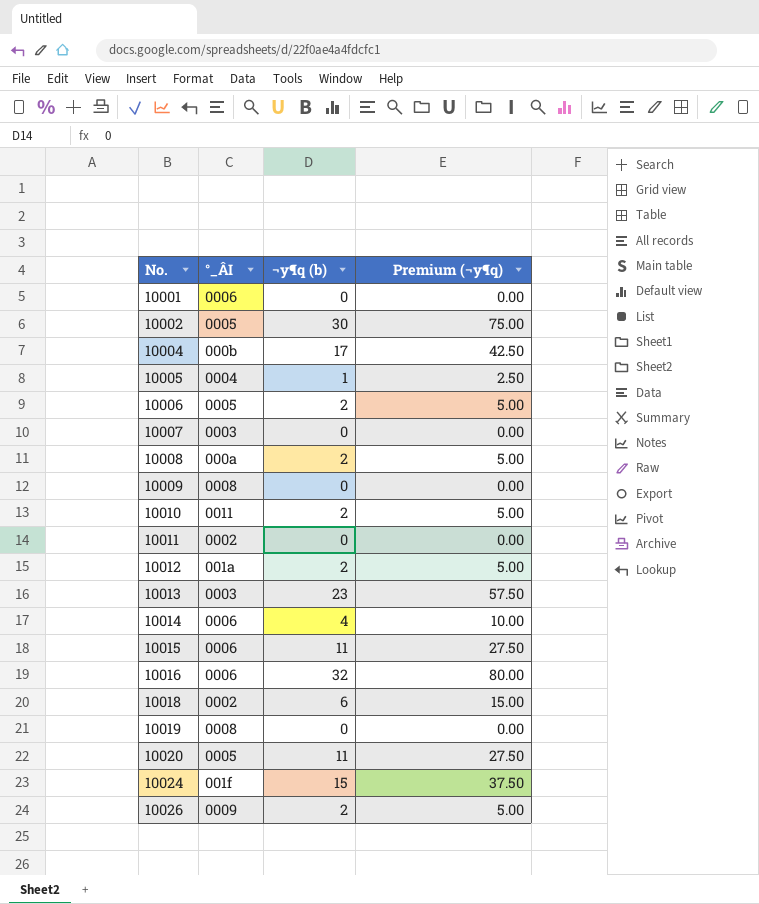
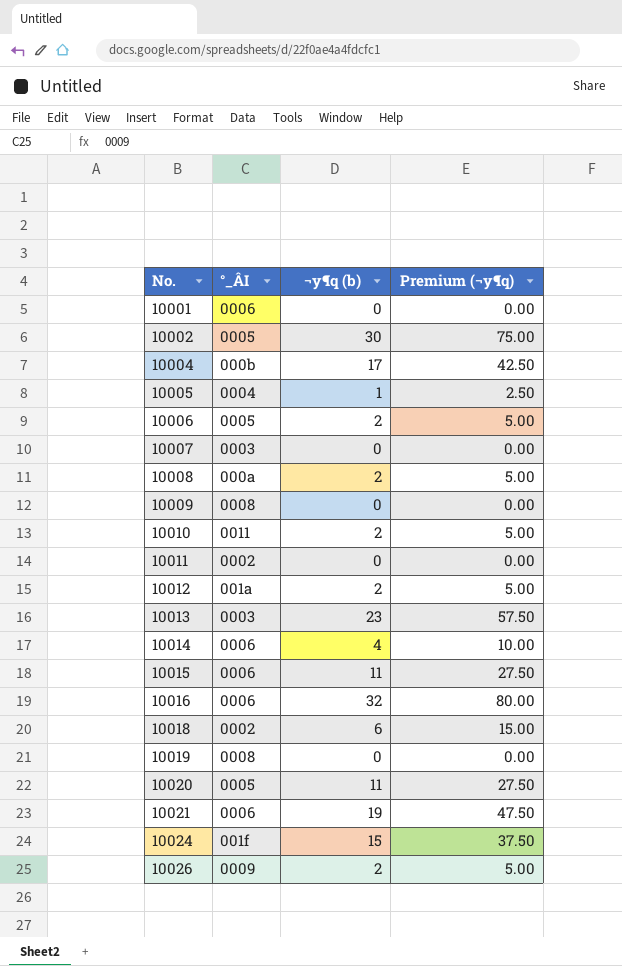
row 10021: none -> 0006 | 19 | 47.50

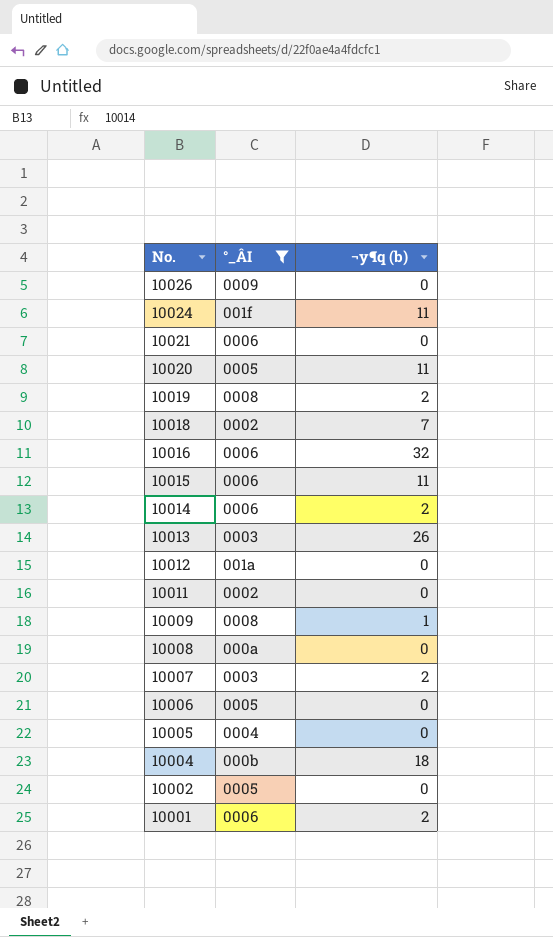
filter: none -> °_ÂI != 0011
row order: No. ascending -> No. descending
column Premium (¬y¶q) | formula: [¬y¶q (b)] * 2.5 -> none
10026 | ¬y¶q (b): 2 -> 0
10024 | ¬y¶q (b): 15 -> 11
10021 | ¬y¶q (b): 19 -> 0
10019 | ¬y¶q (b): 0 -> 2
10018 | ¬y¶q (b): 6 -> 7
10014 | ¬y¶q (b): 4 -> 2
10013 | ¬y¶q (b): 23 -> 26
10012 | ¬y¶q (b): 2 -> 0
10009 | ¬y¶q (b): 0 -> 1
10008 | ¬y¶q (b): 2 -> 0
10007 | ¬y¶q (b): 0 -> 2
10006 | ¬y¶q (b): 2 -> 0
10005 | ¬y¶q (b): 1 -> 0
10004 | ¬y¶q (b): 17 -> 18
10002 | ¬y¶q (b): 30 -> 0
10001 | ¬y¶q (b): 0 -> 2

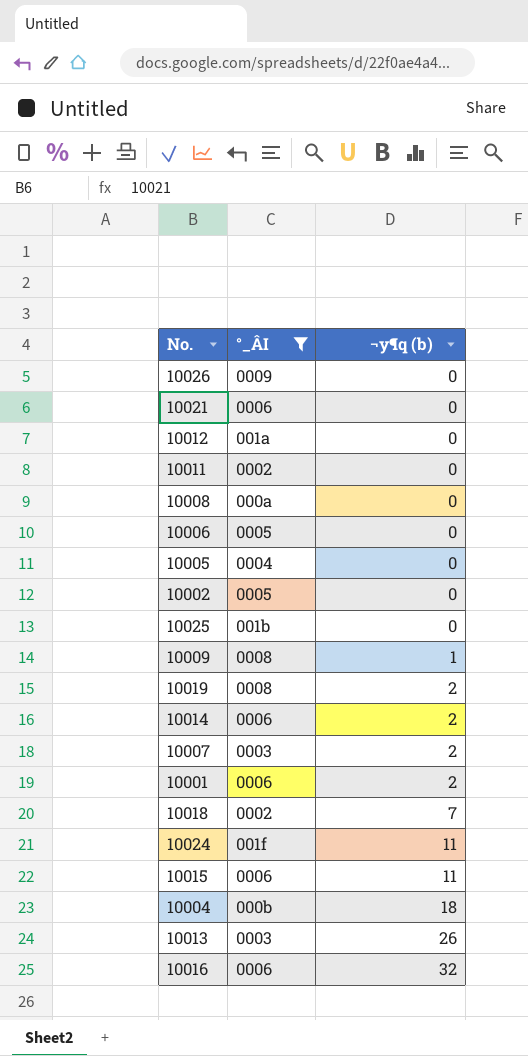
row order: No. descending -> ¬y¶q (b) ascending
row 10020: 0005 | 11 -> none
row 10025: none -> 001b | 0

